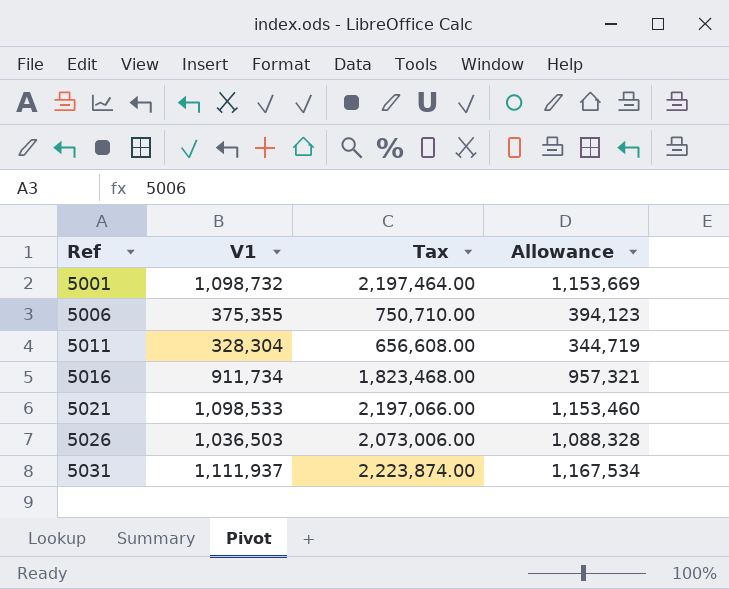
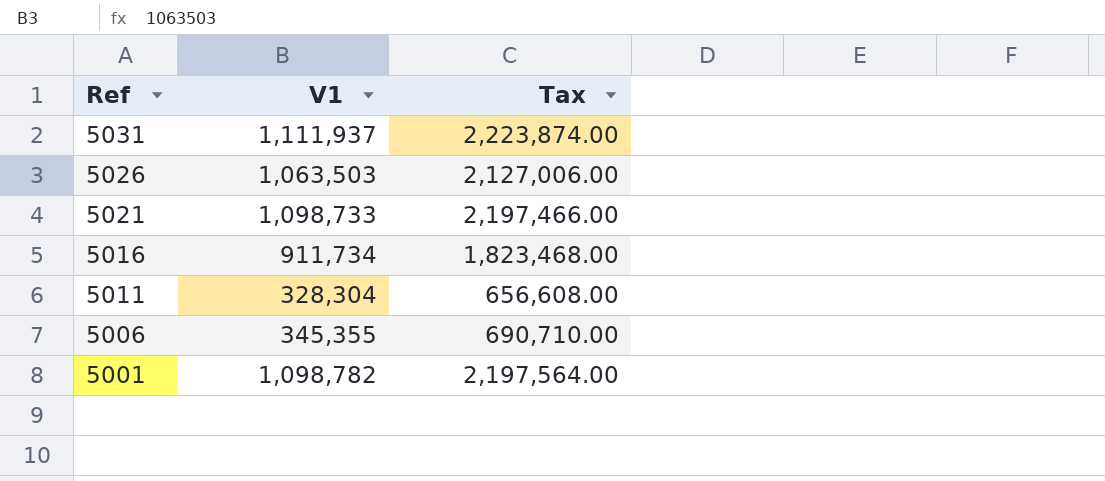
row order: Ref ascending -> Ref descending
column Allowance | formula: [V1] * 1.05 -> none
5026 | V1: 1,036,503 -> 1,063,503
5026 | Tax: 2,073,006.00 -> 2,127,006.00
5021 | V1: 1,098,533 -> 1,098,733
5021 | Tax: 2,197,066.00 -> 2,197,466.00
5006 | V1: 375,355 -> 345,355
5006 | Tax: 750,710.00 -> 690,710.00
5001 | V1: 1,098,732 -> 1,098,782
5001 | Tax: 2,197,464.00 -> 2,197,564.00

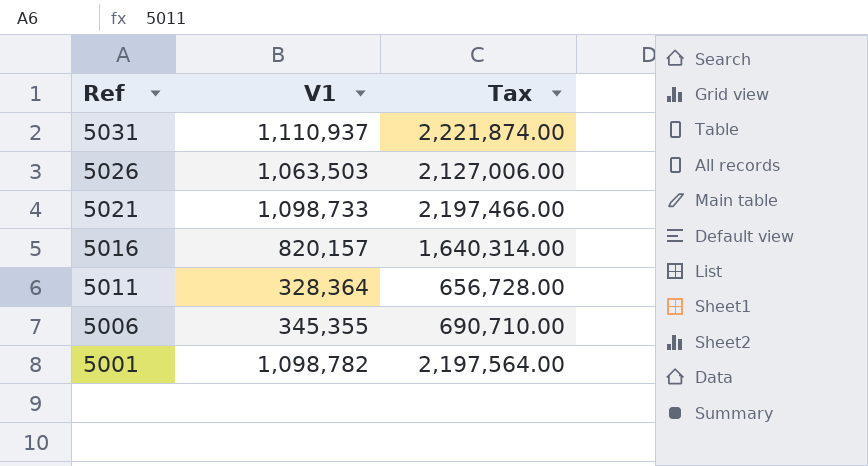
5031 | V1: 1,111,937 -> 1,110,937
5031 | Tax: 2,223,874.00 -> 2,221,874.00
5016 | V1: 911,734 -> 820,157
5016 | Tax: 1,823,468.00 -> 1,640,314.00
5011 | V1: 328,304 -> 328,364
5011 | Tax: 656,608.00 -> 656,728.00

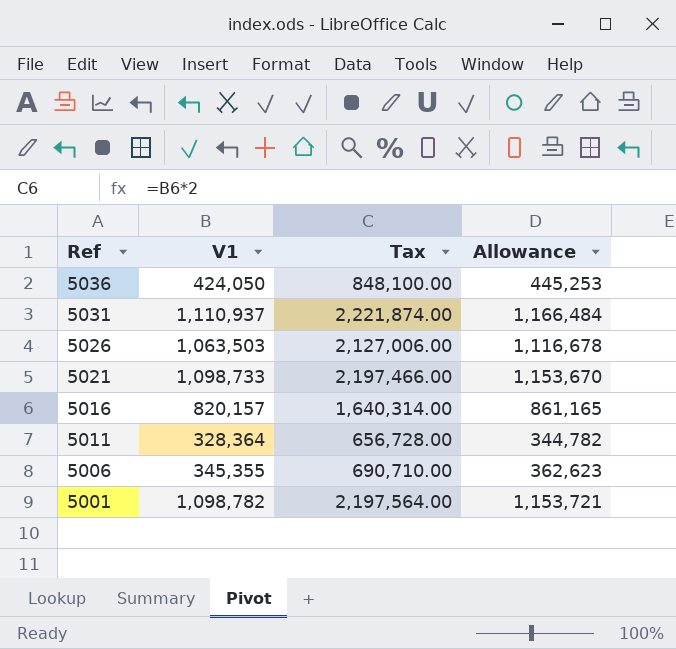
column Allowance | formula: none -> [V1] * 1.05
row 5036: none -> 424,050 | 848,100.00 | 445,253

